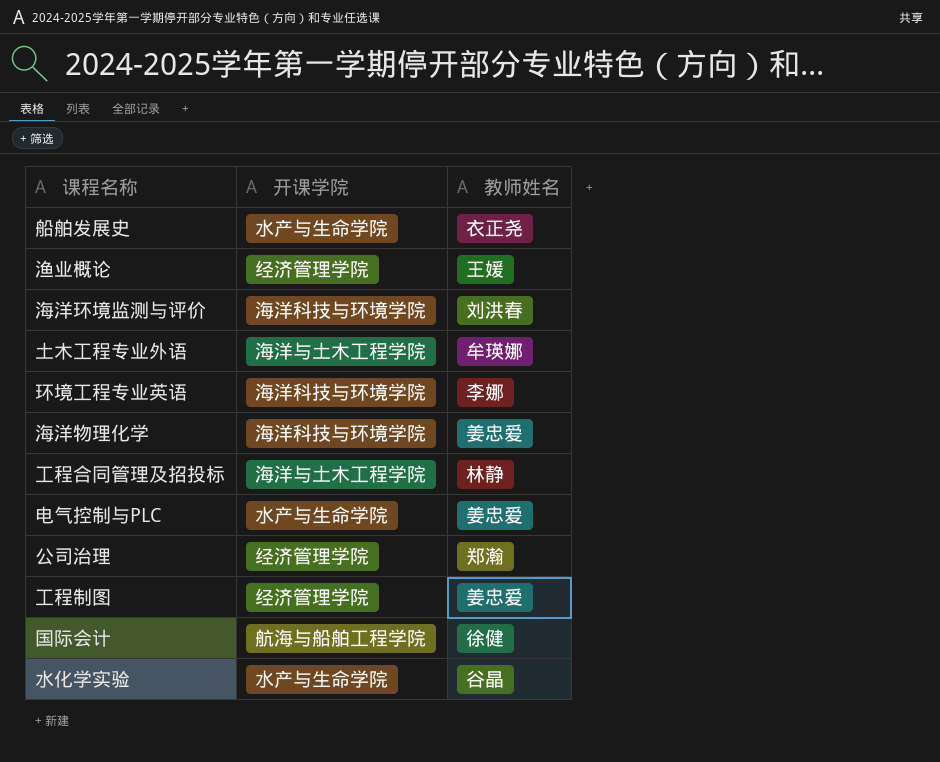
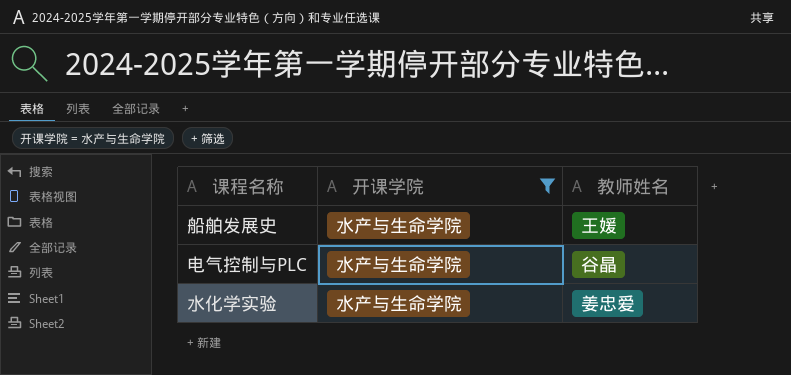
filter: none -> 开课学院 = 水产与生命学院
船舶发展史 | 教师姓名: 衣正尧 -> 王媛
电气控制与PLC | 教师姓名: 姜忠爱 -> 谷晶
水化学实验 | 教师姓名: 谷晶 -> 姜忠爱

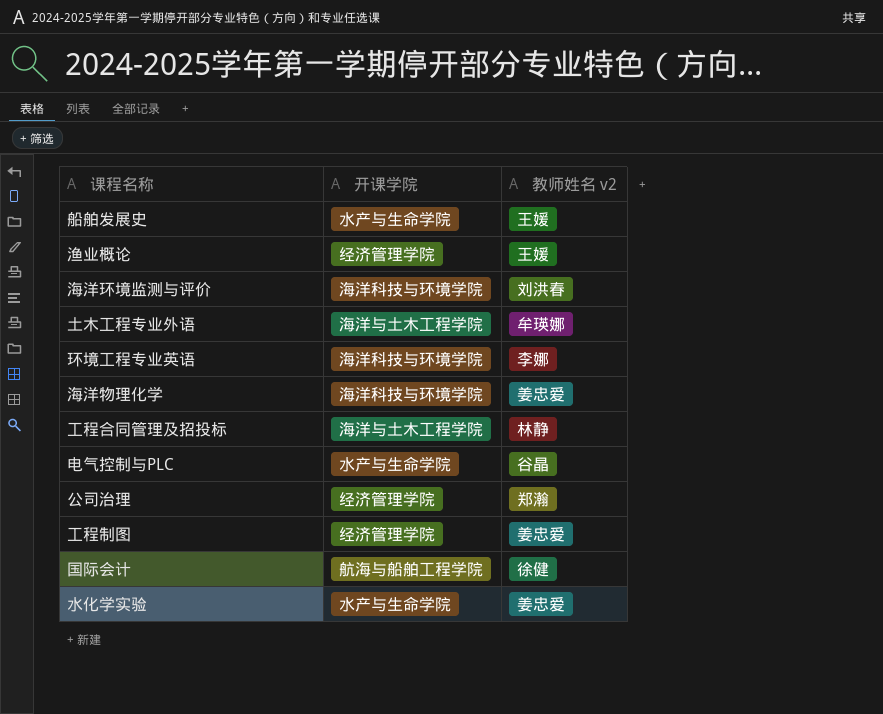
filter: 开课学院 = 水产与生命学院 -> none
column name: 教师姓名 -> 教师姓名 v2

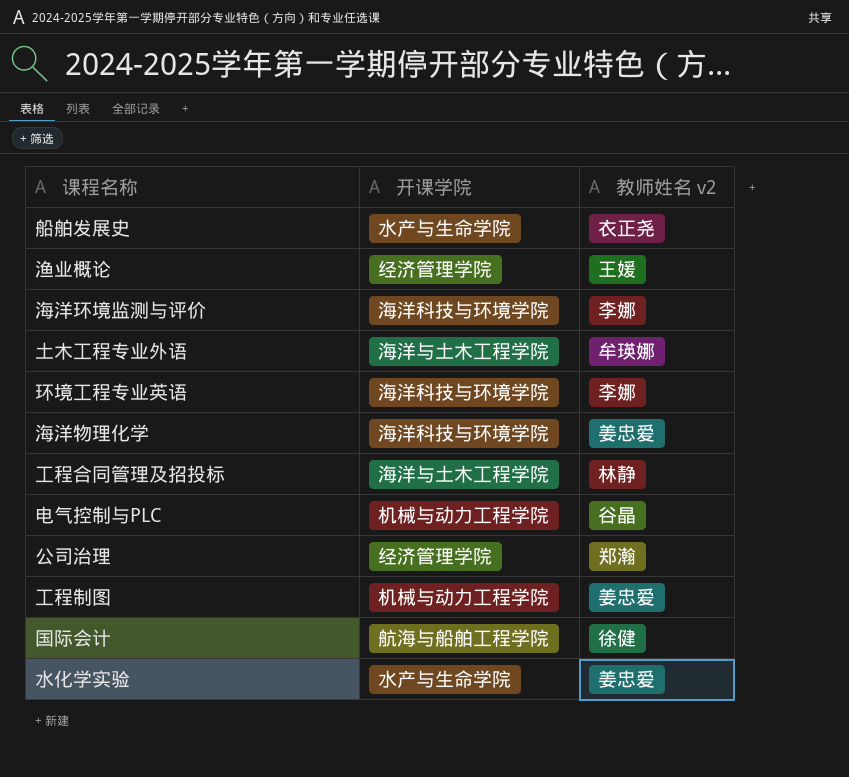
船舶发展史 | 教师姓名 v2: 王媛 -> 衣正尧
海洋环境监测与评价 | 教师姓名 v2: 刘洪春 -> 李娜
电气控制与PLC | 开课学院: 水产与生命学院 -> 机械与动力工程学院
工程制图 | 开课学院: 经济管理学院 -> 机械与动力工程学院

